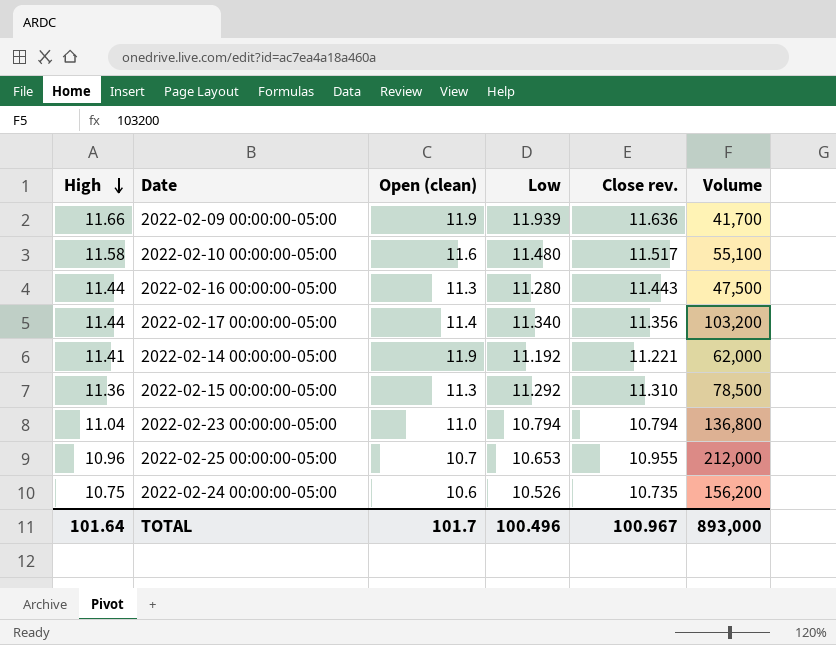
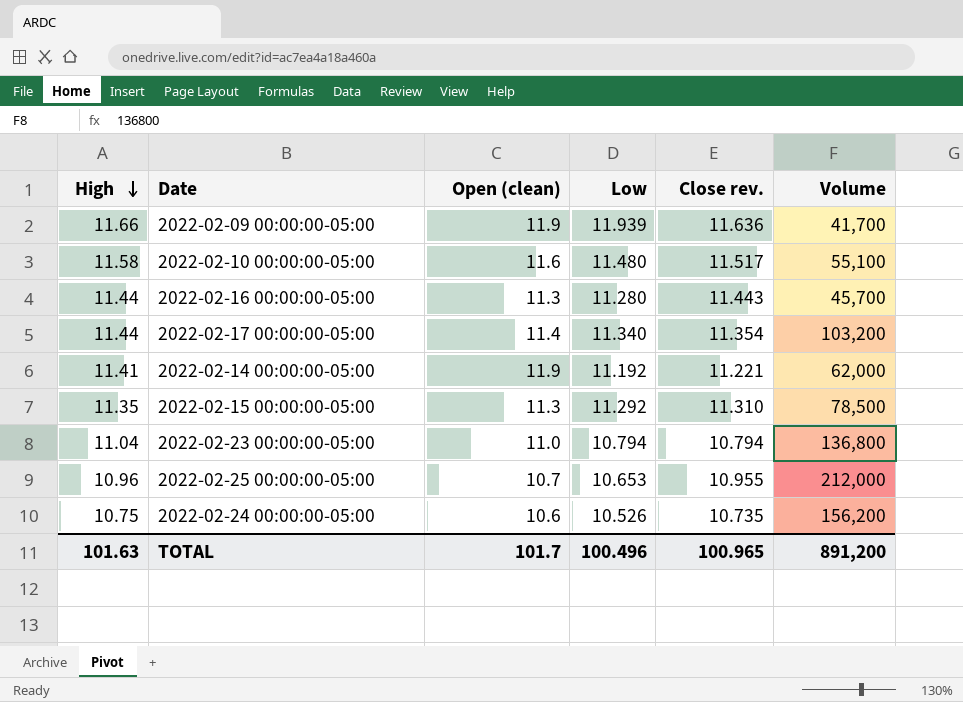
2022-02-16 00:00:00-05:00 | Volume: 47,500 -> 45,700
2022-02-17 00:00:00-05:00 | Close rev.: 11.356 -> 11.354
2022-02-15 00:00:00-05:00 | High: 11.36 -> 11.35
TOTAL | High: 101.64 -> 101.63
TOTAL | Close rev.: 100.967 -> 100.965
TOTAL | Volume: 893,000 -> 891,200

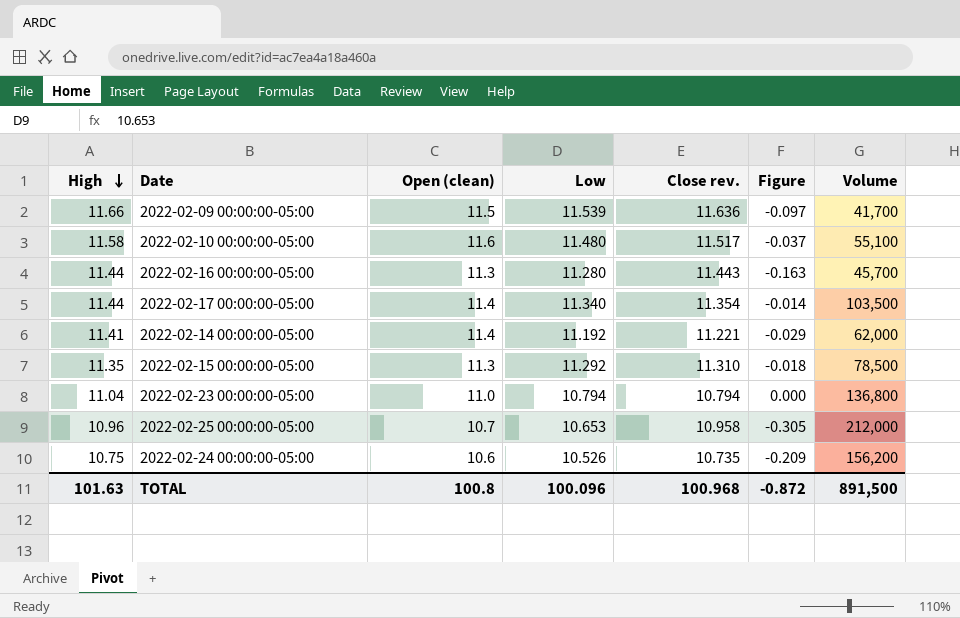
column Figure | formula: none -> [Low] - [Close rev.]
2022-02-09 00:00:00-05:00 | Open (clean): 11.9 -> 11.5
2022-02-09 00:00:00-05:00 | Low: 11.939 -> 11.539
2022-02-17 00:00:00-05:00 | Volume: 103,200 -> 103,500
2022-02-14 00:00:00-05:00 | Open (clean): 11.9 -> 11.4
2022-02-25 00:00:00-05:00 | Close rev.: 10.955 -> 10.958
TOTAL | Open (clean): 101.7 -> 100.8
TOTAL | Low: 100.496 -> 100.096
TOTAL | Close rev.: 100.965 -> 100.968
TOTAL | Volume: 891,200 -> 891,500

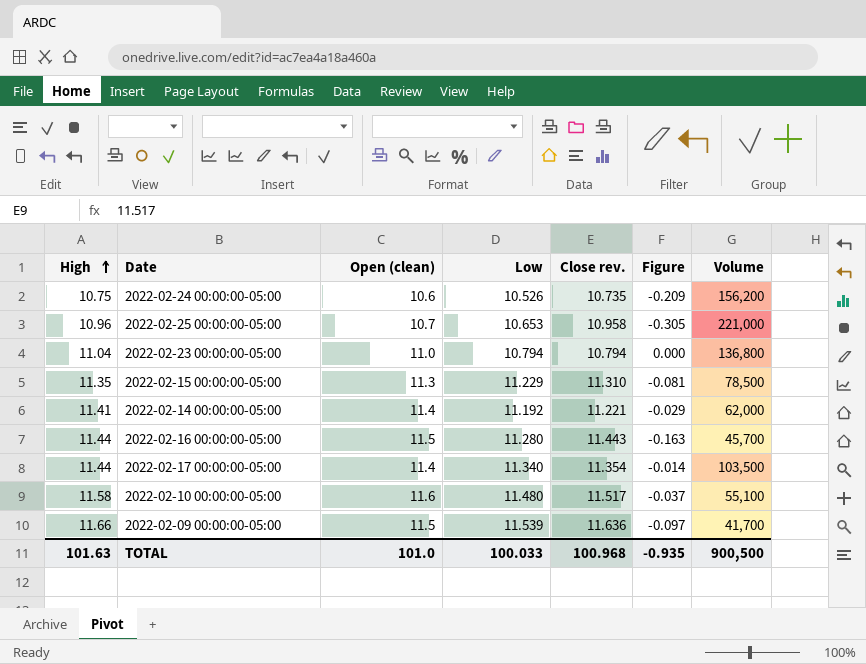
row order: High descending -> High ascending
2022-02-25 00:00:00-05:00 | Volume: 212,000 -> 221,000
2022-02-15 00:00:00-05:00 | Low: 11.292 -> 11.229
2022-02-15 00:00:00-05:00 | Figure: -0.018 -> -0.081
2022-02-16 00:00:00-05:00 | Open (clean): 11.3 -> 11.5
TOTAL | Open (clean): 100.8 -> 101.0
TOTAL | Low: 100.096 -> 100.033
TOTAL | Figure: -0.872 -> -0.935
TOTAL | Volume: 891,500 -> 900,500

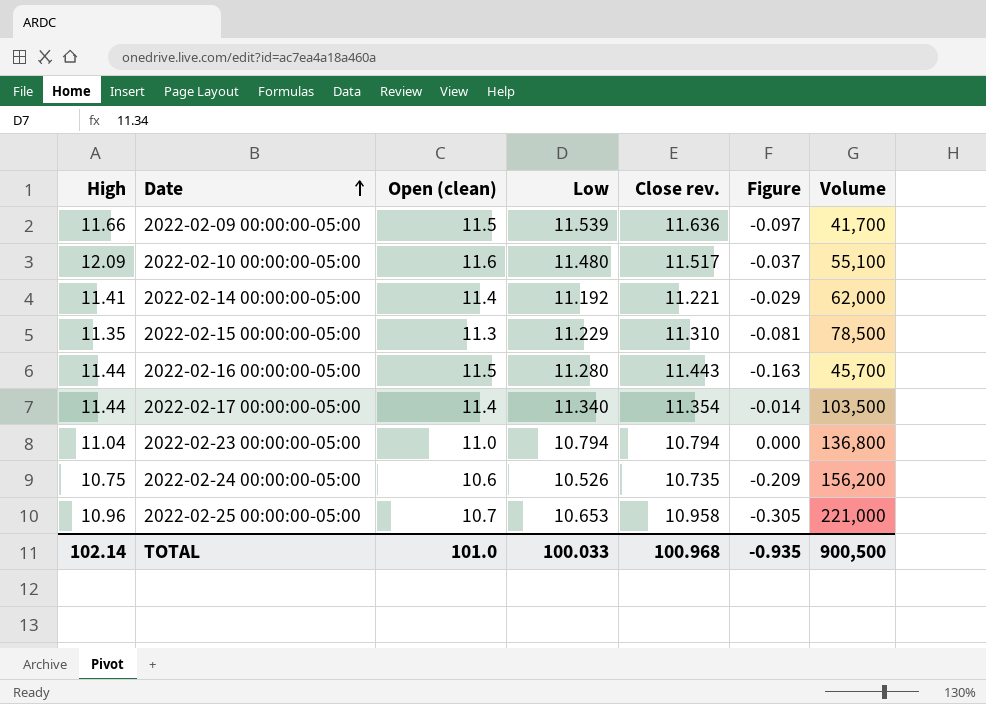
row order: High ascending -> Date ascending
2022-02-10 00:00:00-05:00 | High: 11.58 -> 12.09
TOTAL | High: 101.63 -> 102.14

